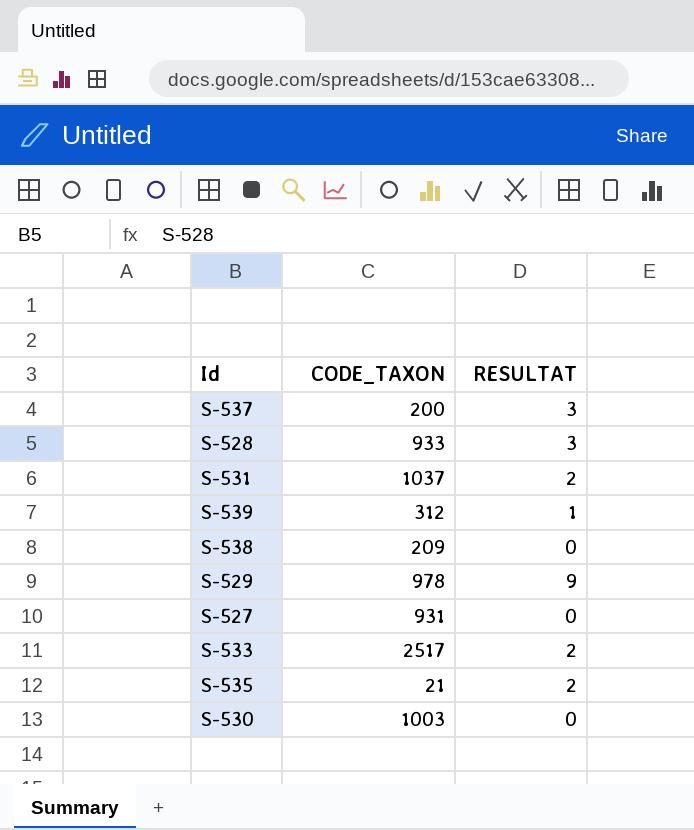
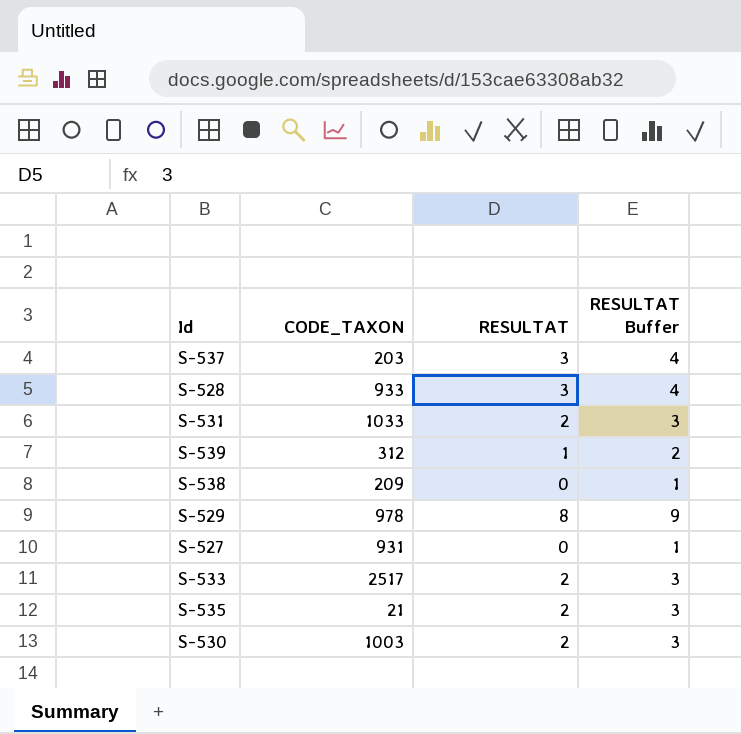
column RESULTAT Buffer | formula: none -> [RESULTAT] + 1
S-537 | CODE_TAXON: 200 -> 203
S-531 | CODE_TAXON: 1037 -> 1033
S-529 | RESULTAT: 9 -> 8
S-530 | RESULTAT: 0 -> 2

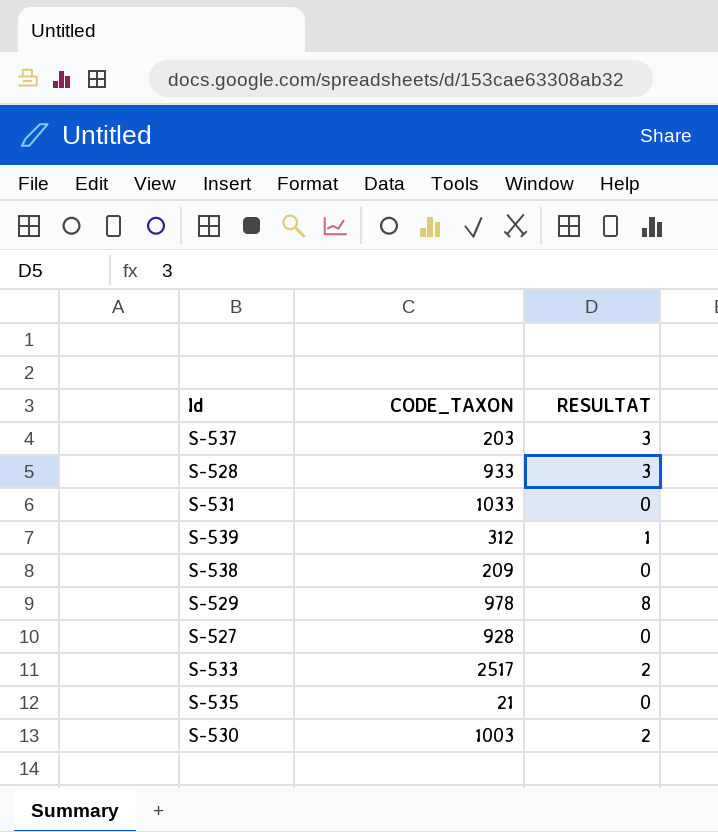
column RESULTAT Buffer | formula: [RESULTAT] + 1 -> none
S-531 | RESULTAT: 2 -> 0
S-527 | CODE_TAXON: 931 -> 928
S-535 | RESULTAT: 2 -> 0

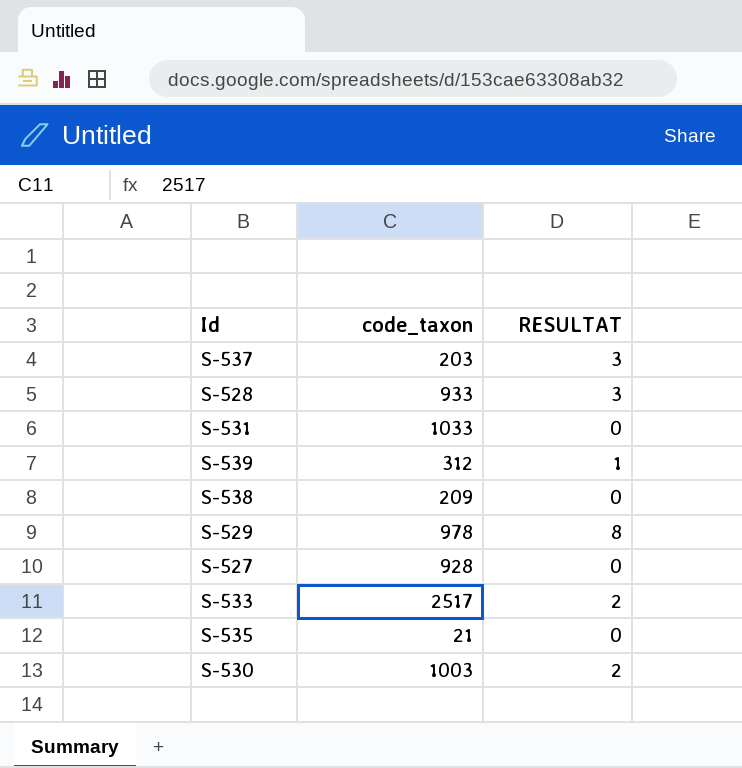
column name: CODE_TAXON -> code_taxon

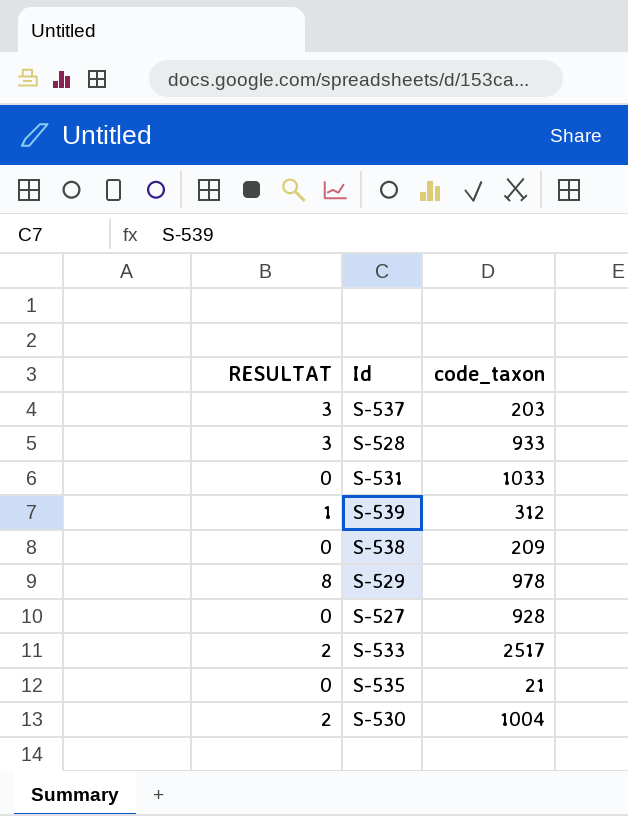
column RESULTAT | position: 3 -> 1
S-530 | code_taxon: 1003 -> 1004

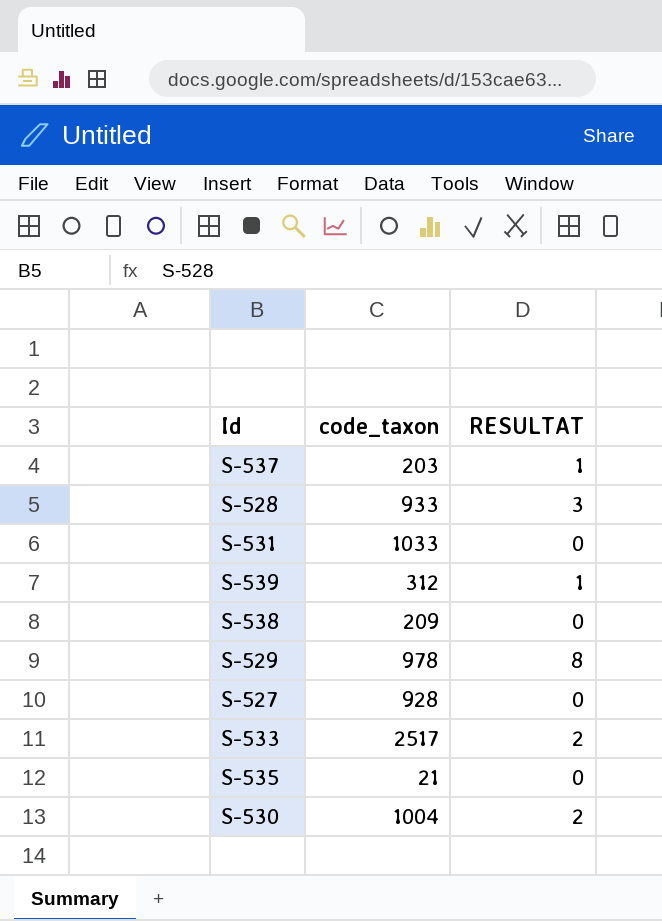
column RESULTAT | position: 1 -> 3
S-537 | RESULTAT: 3 -> 1

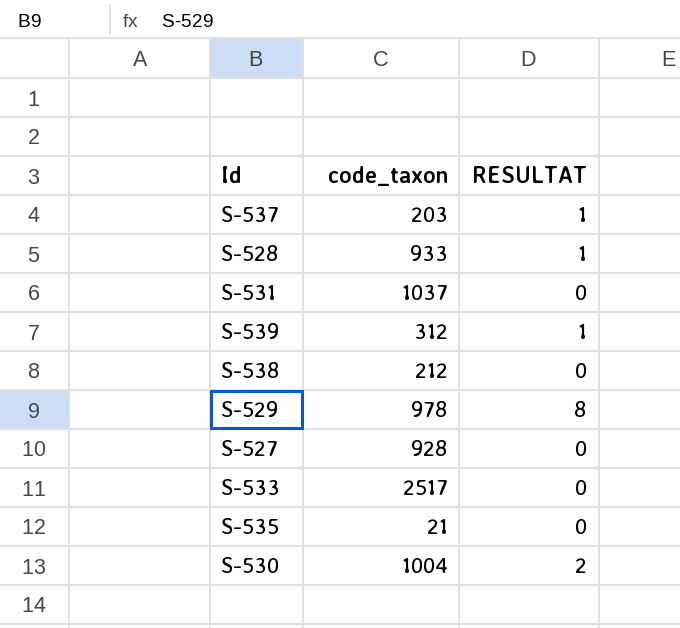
S-528 | RESULTAT: 3 -> 1
S-531 | code_taxon: 1033 -> 1037
S-538 | code_taxon: 209 -> 212
S-533 | RESULTAT: 2 -> 0

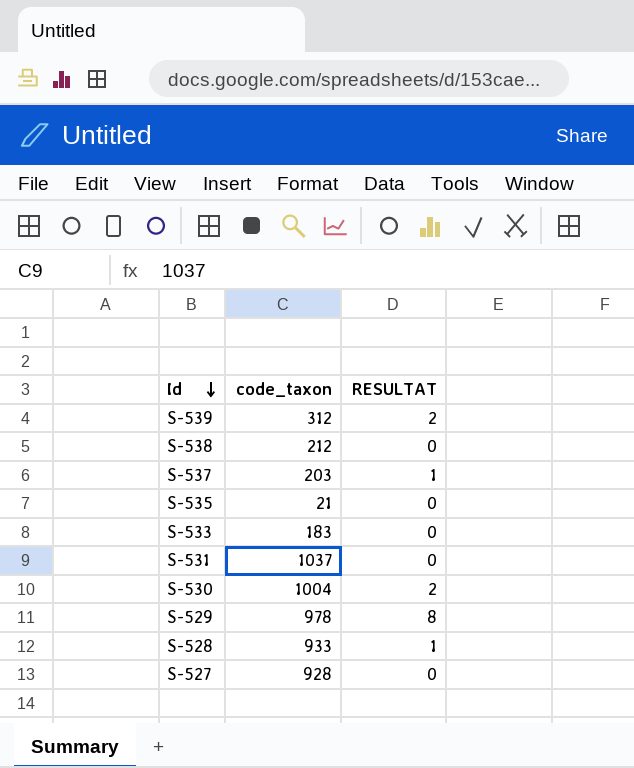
row order: none -> Id descending
S-539 | RESULTAT: 1 -> 2
S-533 | code_taxon: 2517 -> 183

